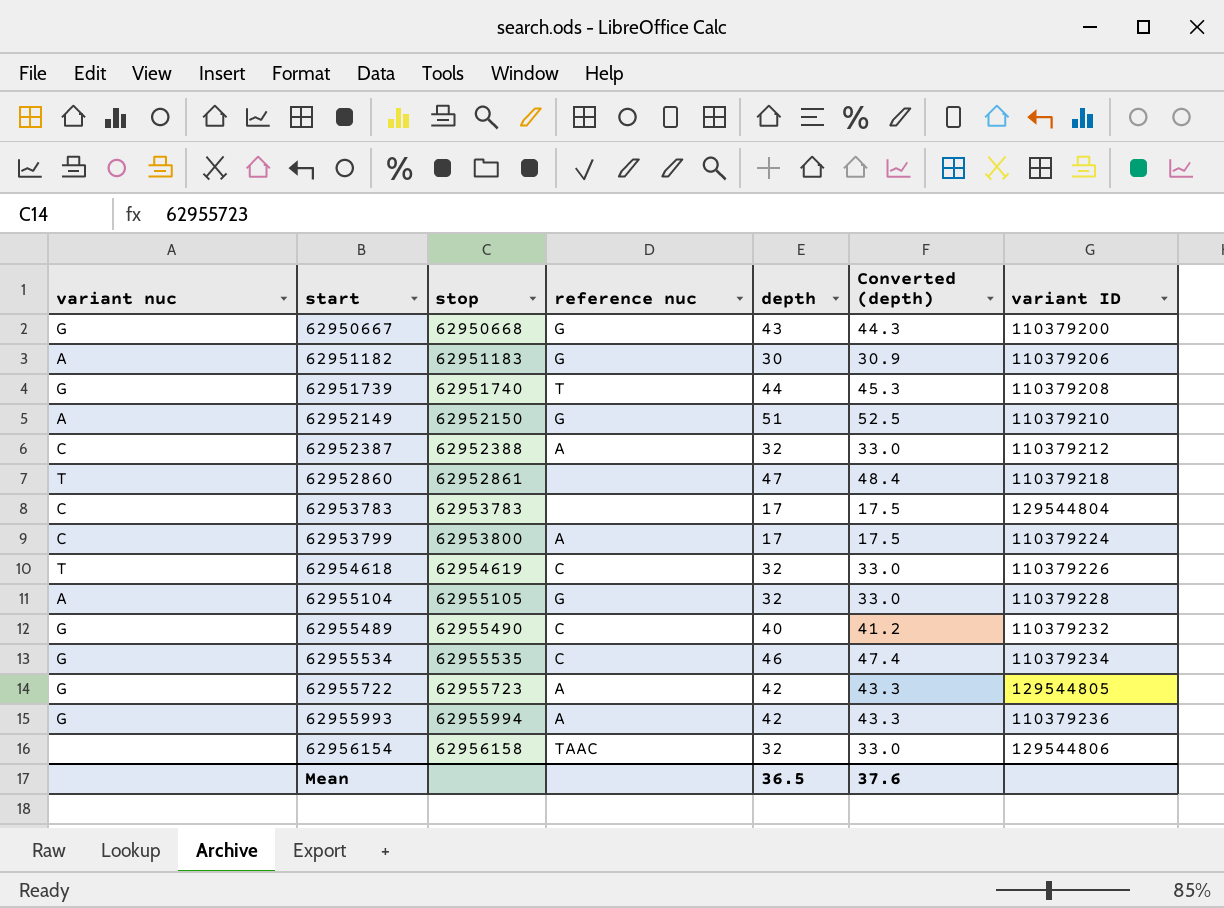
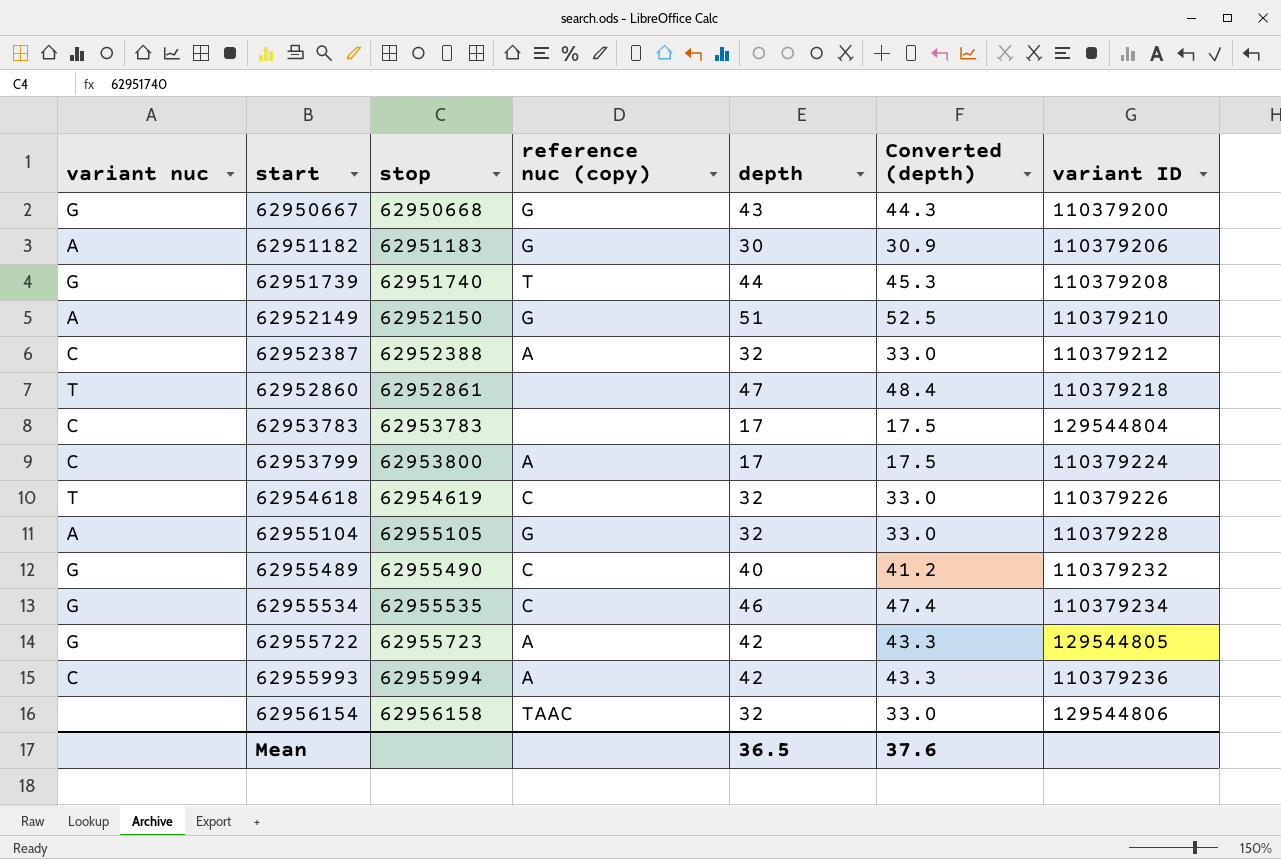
column name: reference nuc -> reference nuc (copy)
62955993 | variant nuc: G -> C

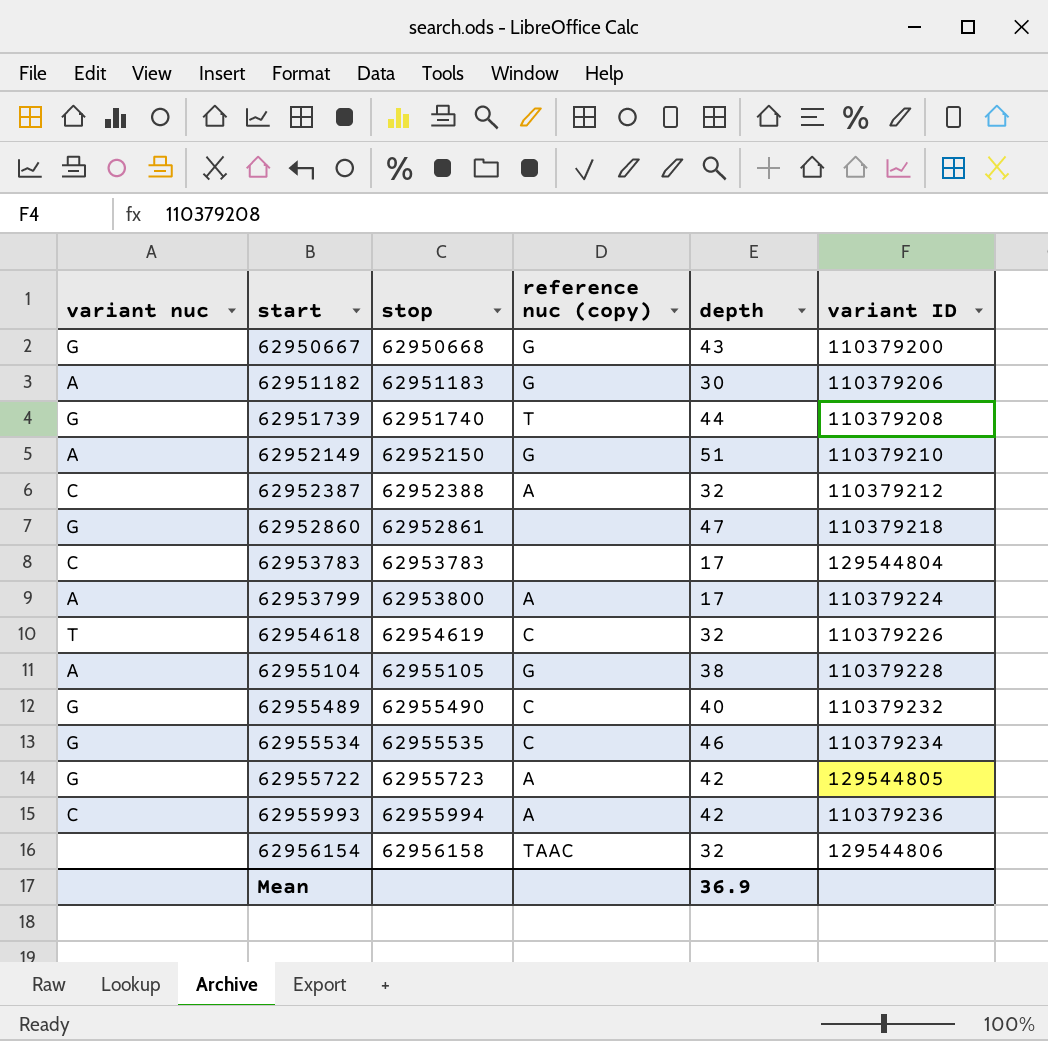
column Converted (depth) | formula: [depth] * 1.03 -> none
62952860 | variant nuc: T -> G
62953799 | variant nuc: C -> A
62955104 | depth: 32 -> 38
Mean | depth: 36.5 -> 36.9

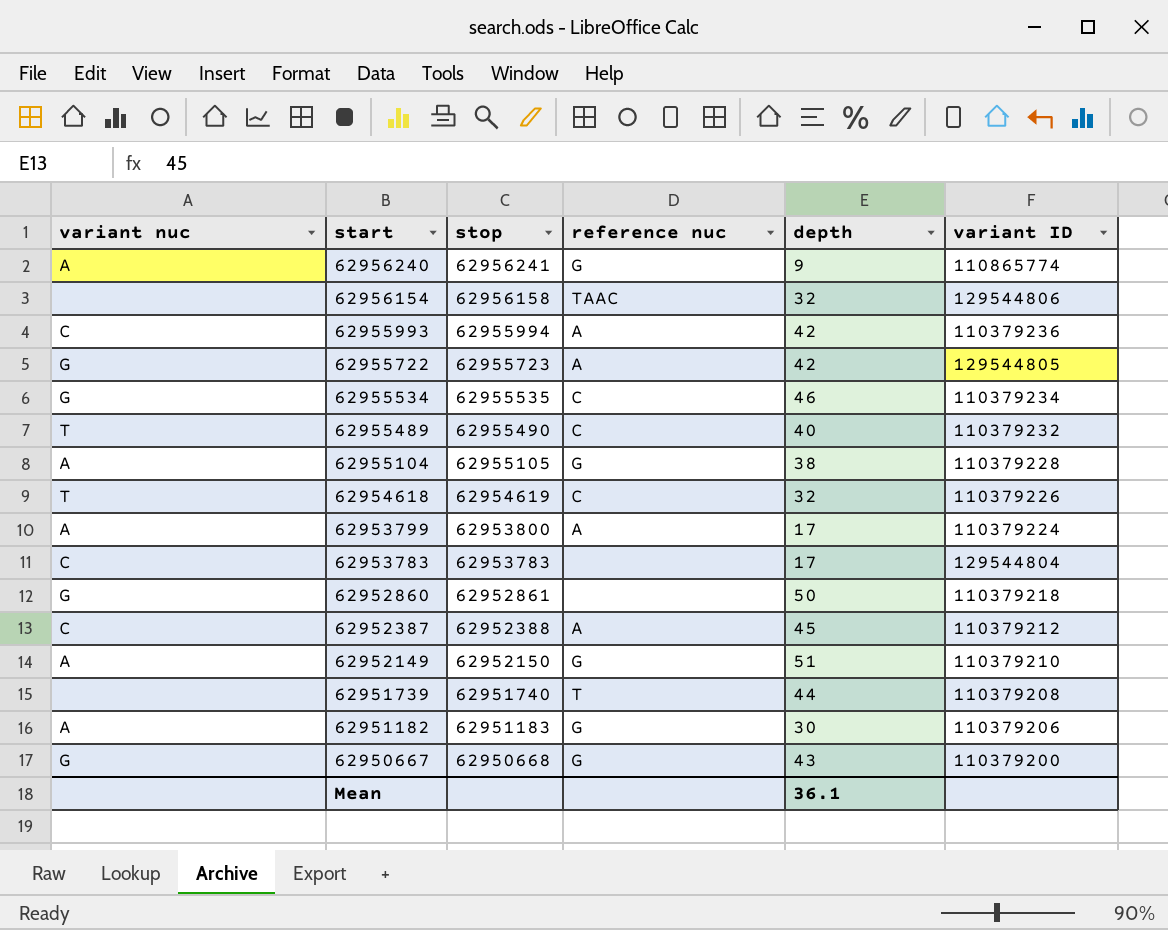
row order: start ascending -> start descending
column name: reference nuc (copy) -> reference nuc
row 62956240: none -> A | 62956241 | G | 9 | 110865774
62955489 | variant nuc: G -> T
62952860 | depth: 47 -> 50
62952387 | depth: 32 -> 45
62951739 | variant nuc: G -> none
Mean | depth: 36.9 -> 36.1

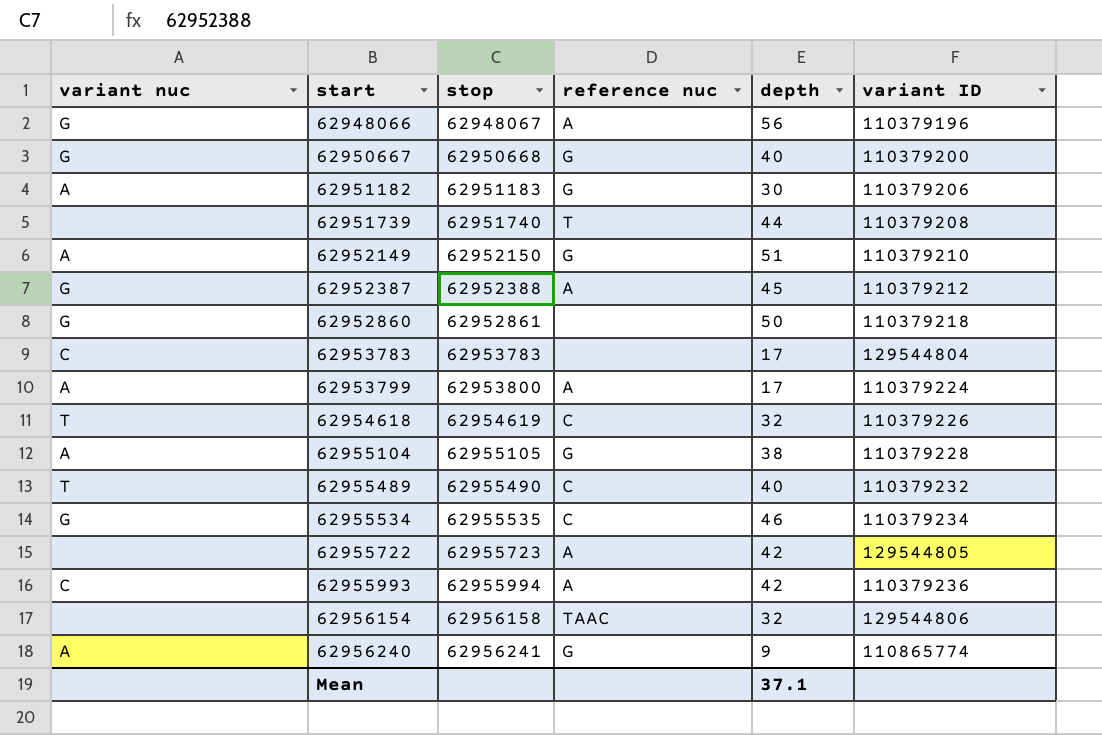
row order: start descending -> start ascending
row 62948066: none -> G | 62948067 | A | 56 | 110379196
62950667 | depth: 43 -> 40
62952387 | variant nuc: C -> G
62955722 | variant nuc: G -> none
Mean | depth: 36.1 -> 37.1

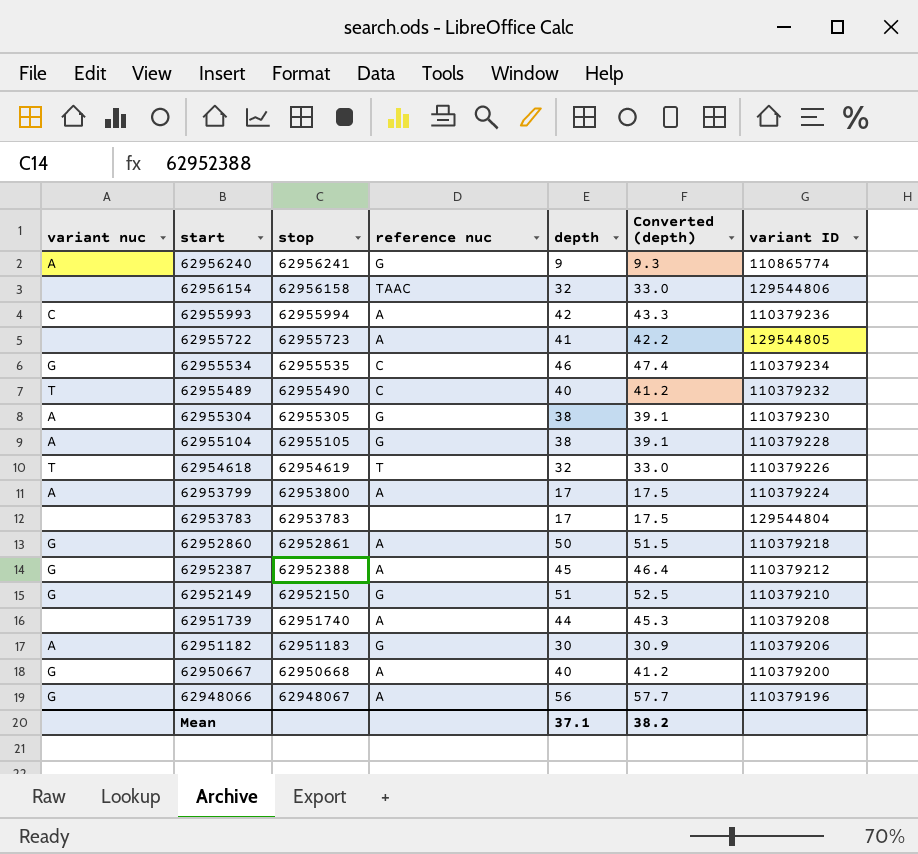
row order: start ascending -> start descending
column Converted (depth) | formula: none -> [depth] * 1.03
62955722 | depth: 42 -> 41
row 62955304: none -> A | 62955305 | G | 38 | 39.1 | 110379230
62954618 | reference nuc: C -> T
62953783 | variant nuc: C -> none
62952860 | reference nuc: none -> A
62952149 | variant nuc: A -> G
62951739 | reference nuc: T -> A
62950667 | reference nuc: G -> A

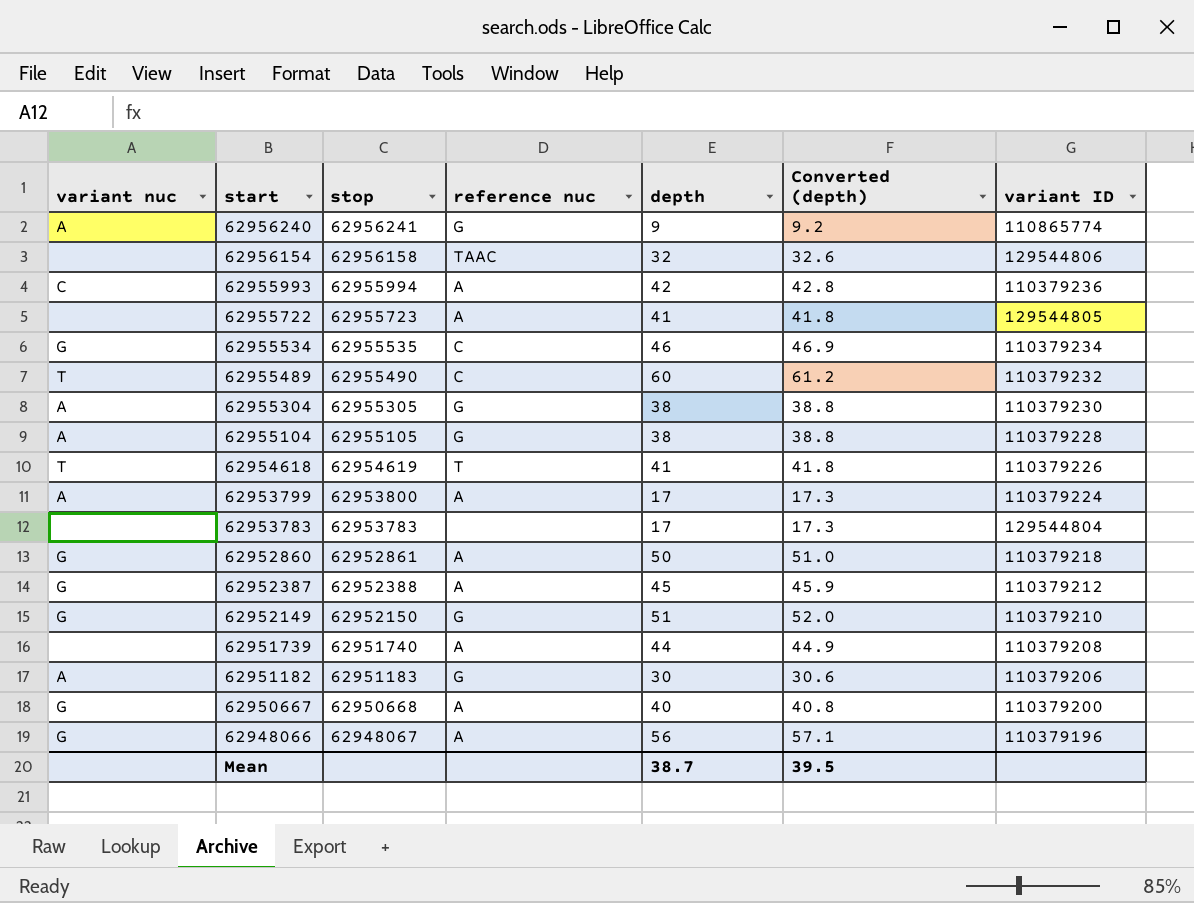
column Converted (depth) | formula: [depth] * 1.03 -> [depth] * 1.02
62955489 | depth: 40 -> 60
62954618 | depth: 32 -> 41
Mean | depth: 37.1 -> 38.7
Mean | Converted (depth): 38.2 -> 39.5

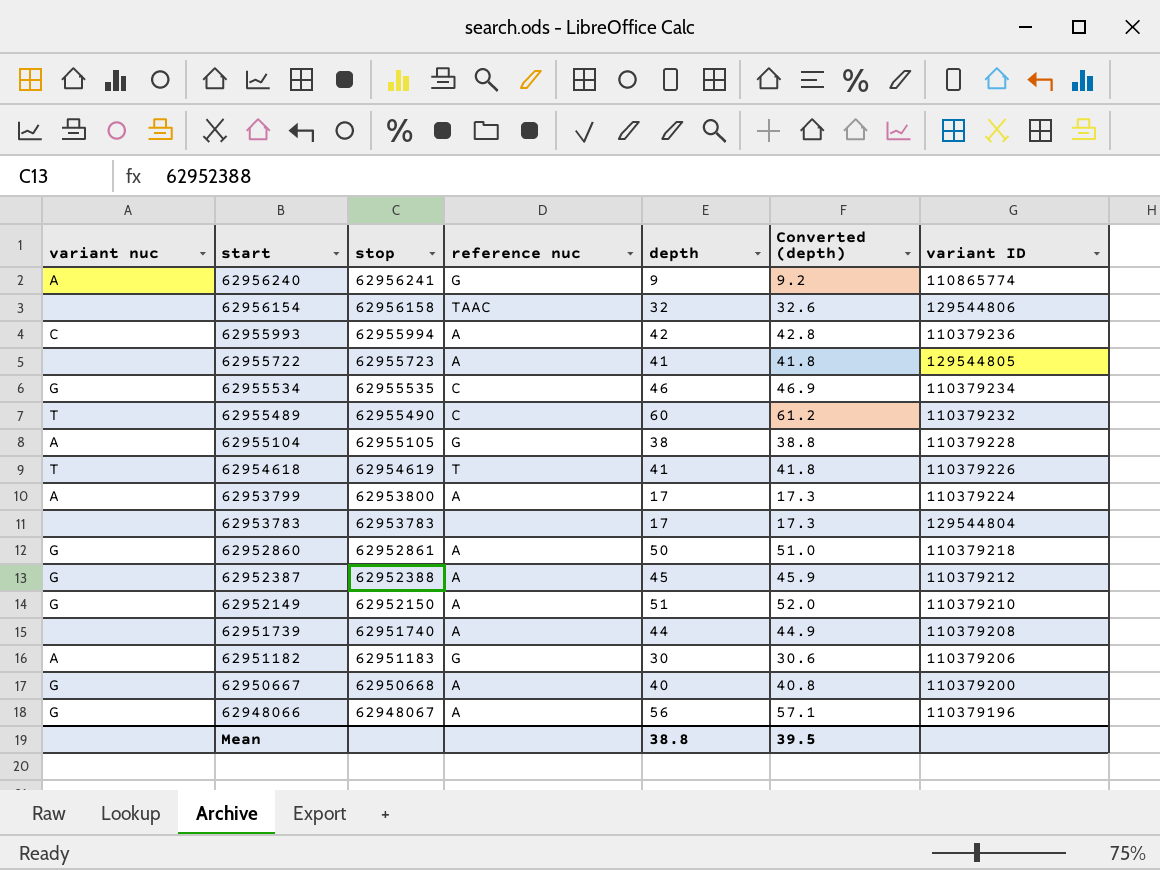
row 62955304: A | 62955305 | G | 38 | 38.8 | 110379230 -> none
62952149 | reference nuc: G -> A
Mean | depth: 38.7 -> 38.8

